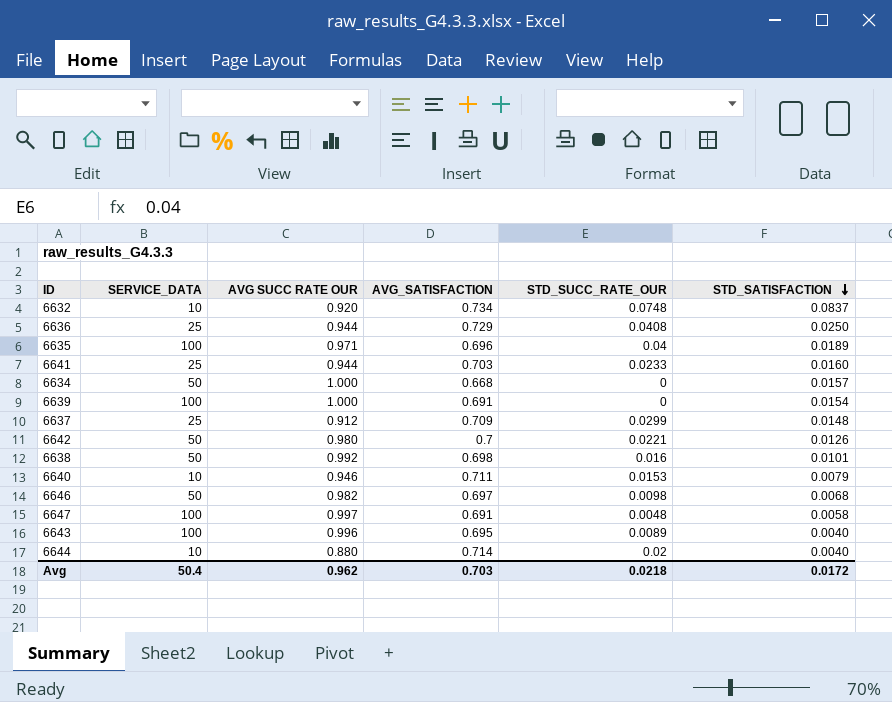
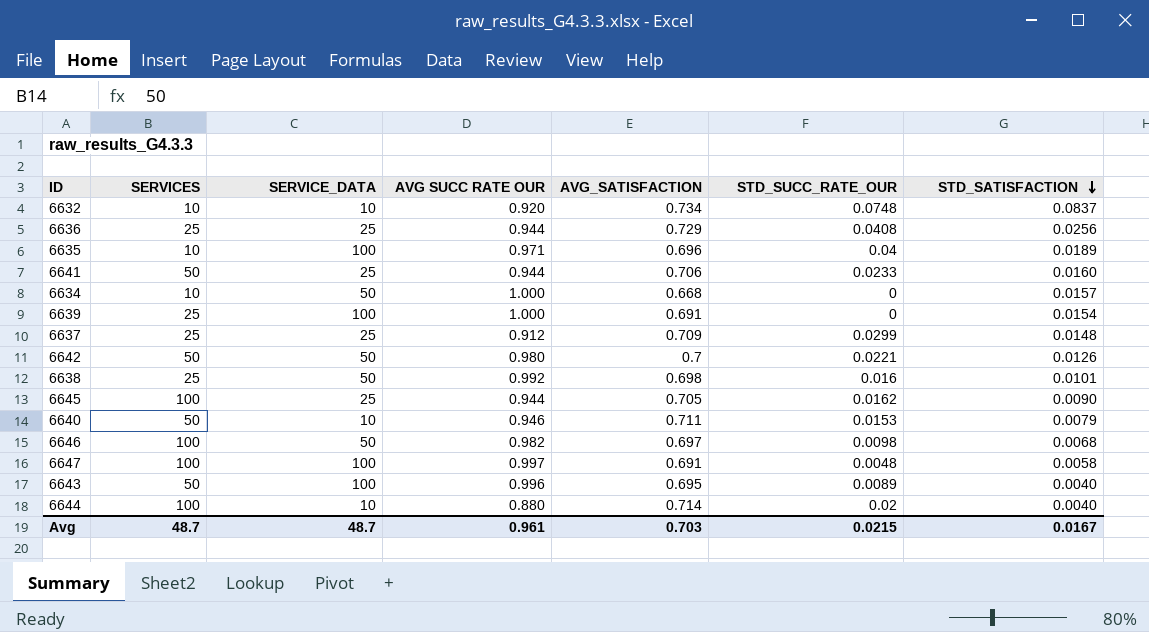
column SERVICES | position: none -> 2
6636 | STD_SATISFACTION: 0.0250 -> 0.0256
6641 | AVG_SATISFACTION: 0.703 -> 0.706
row 6645: none -> 100 | 25 | 0.944 | 0.705 | 0.0162 | 0.0090
Avg | SERVICE_DATA: 50.4 -> 48.7
Avg | AVG SUCC RATE OUR: 0.962 -> 0.961
Avg | STD_SUCC_RATE_OUR: 0.0218 -> 0.0215
Avg | STD_SATISFACTION: 0.0172 -> 0.0167

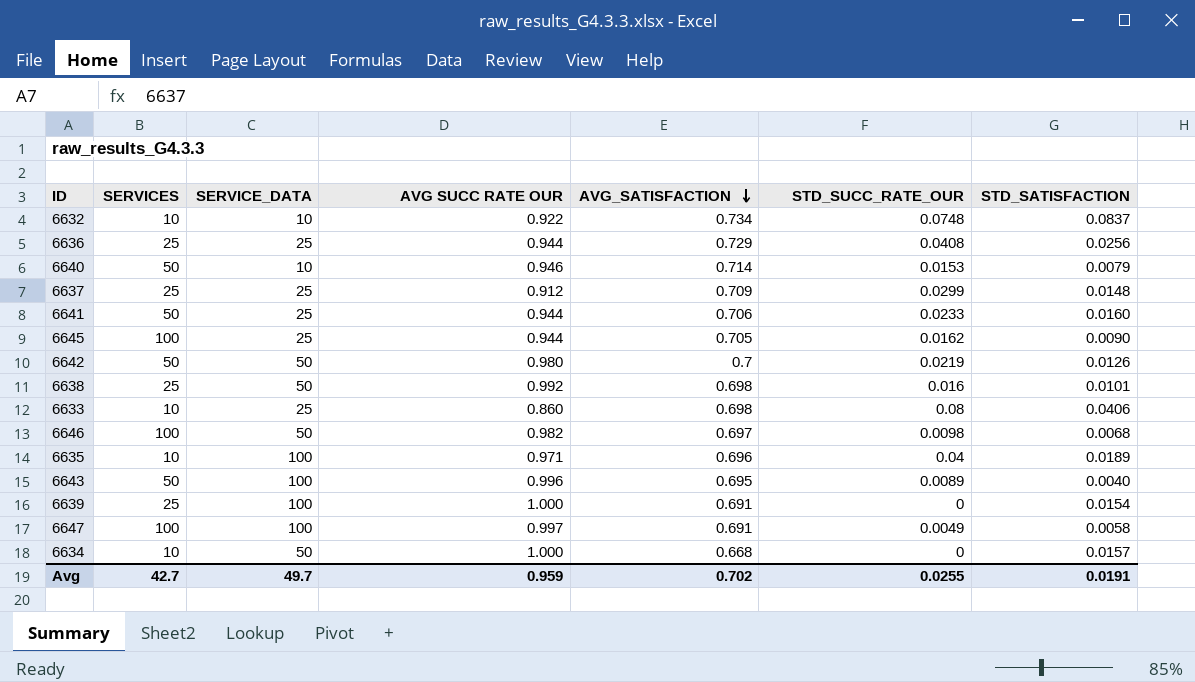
row order: STD_SATISFACTION descending -> AVG_SATISFACTION descending
row 6644: 100 | 10 | 0.880 | 0.714 | 0.02 | 0.0040 -> none
6632 | AVG SUCC RATE OUR: 0.920 -> 0.922
6640 | AVG_SATISFACTION: 0.711 -> 0.714
6642 | STD_SUCC_RATE_OUR: 0.0221 -> 0.0219
row 6633: none -> 10 | 25 | 0.860 | 0.698 | 0.08 | 0.0406
6647 | STD_SUCC_RATE_OUR: 0.0048 -> 0.0049
Avg | SERVICES: 48.7 -> 42.7
Avg | SERVICE_DATA: 48.7 -> 49.7
Avg | AVG SUCC RATE OUR: 0.961 -> 0.959
Avg | AVG_SATISFACTION: 0.703 -> 0.702
Avg | STD_SUCC_RATE_OUR: 0.0215 -> 0.0255
Avg | STD_SATISFACTION: 0.0167 -> 0.0191

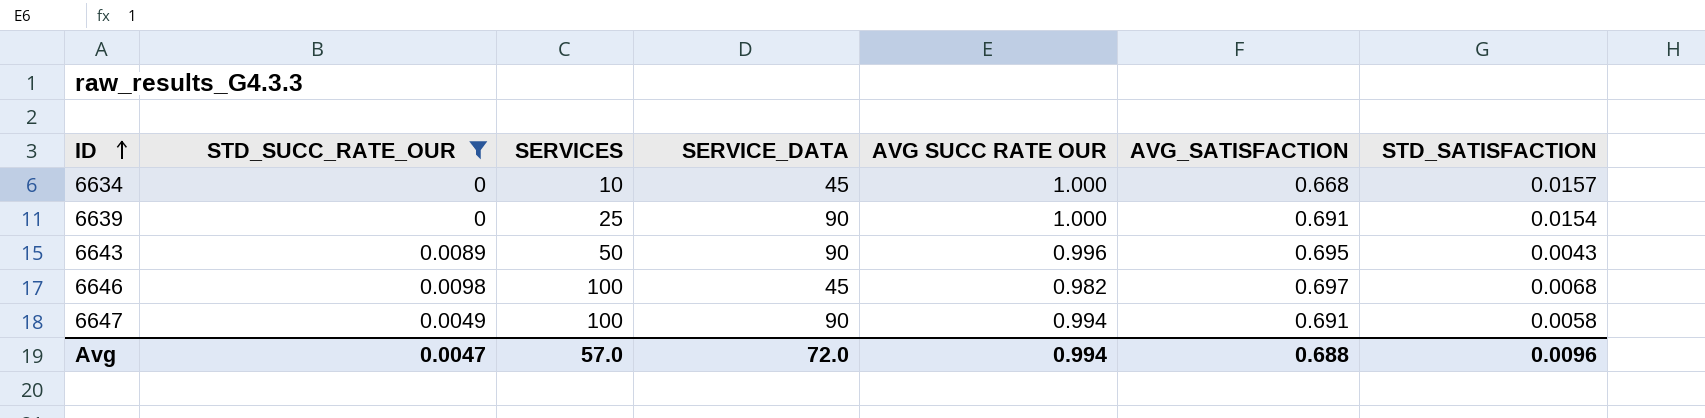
filter: none -> STD_SUCC_RATE_OUR <= 0.0098
row order: AVG_SATISFACTION descending -> ID ascending
column STD_SUCC_RATE_OUR | position: 6 -> 2
6634 | SERVICE_DATA: 50 -> 45
6639 | SERVICE_DATA: 100 -> 90
6643 | SERVICE_DATA: 100 -> 90
6643 | STD_SATISFACTION: 0.0040 -> 0.0043
6646 | SERVICE_DATA: 50 -> 45
6647 | SERVICE_DATA: 100 -> 90
6647 | AVG SUCC RATE OUR: 0.997 -> 0.994
Avg | STD_SUCC_RATE_OUR: 0.0255 -> 0.0047
Avg | SERVICES: 42.7 -> 57.0
Avg | SERVICE_DATA: 49.7 -> 72.0
Avg | AVG SUCC RATE OUR: 0.959 -> 0.994
Avg | AVG_SATISFACTION: 0.702 -> 0.688
Avg | STD_SATISFACTION: 0.0191 -> 0.0096

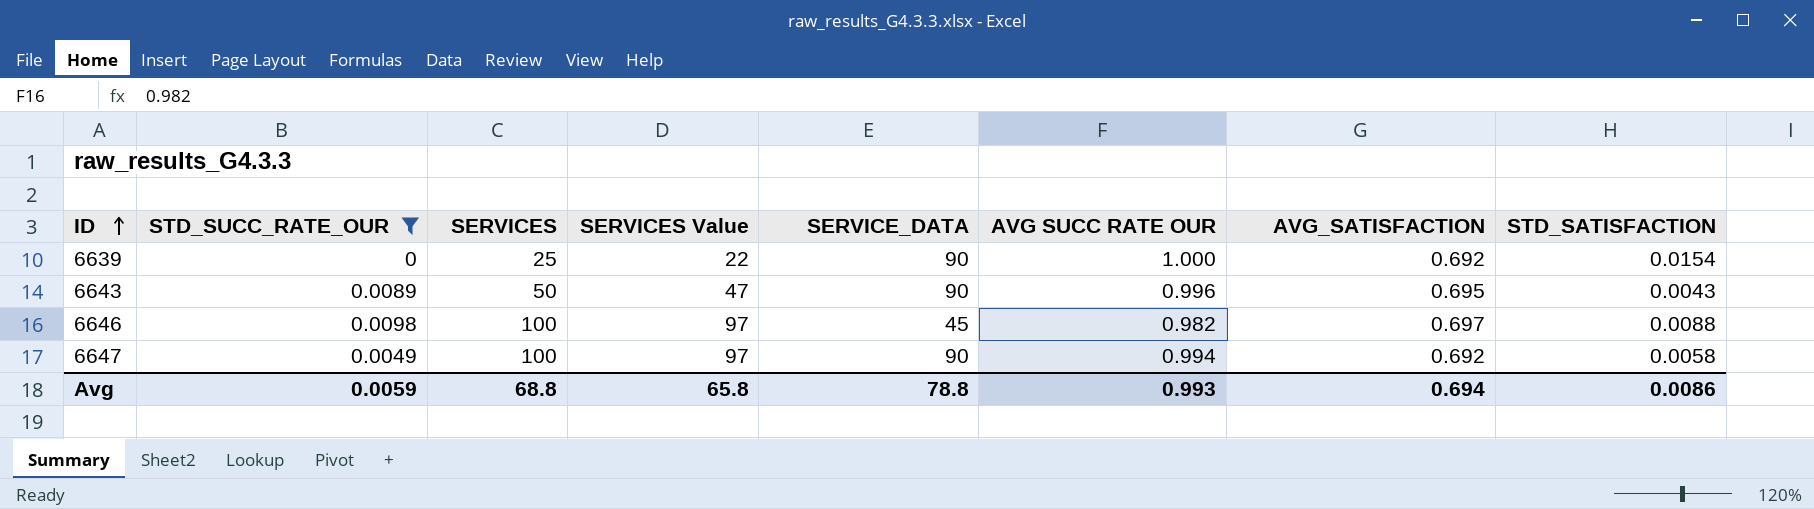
column SERVICES Value | formula: none -> [SERVICES] - 3
row 6634: 0 | 10 | 45 | 1.000 | 0.668 | 0.0157 -> none
6639 | AVG_SATISFACTION: 0.691 -> 0.692
6646 | STD_SATISFACTION: 0.0068 -> 0.0088
6647 | AVG_SATISFACTION: 0.691 -> 0.692
Avg | STD_SUCC_RATE_OUR: 0.0047 -> 0.0059
Avg | SERVICES: 57.0 -> 68.8
Avg | SERVICE_DATA: 72.0 -> 78.8
Avg | AVG SUCC RATE OUR: 0.994 -> 0.993
Avg | AVG_SATISFACTION: 0.688 -> 0.694
Avg | STD_SATISFACTION: 0.0096 -> 0.0086

